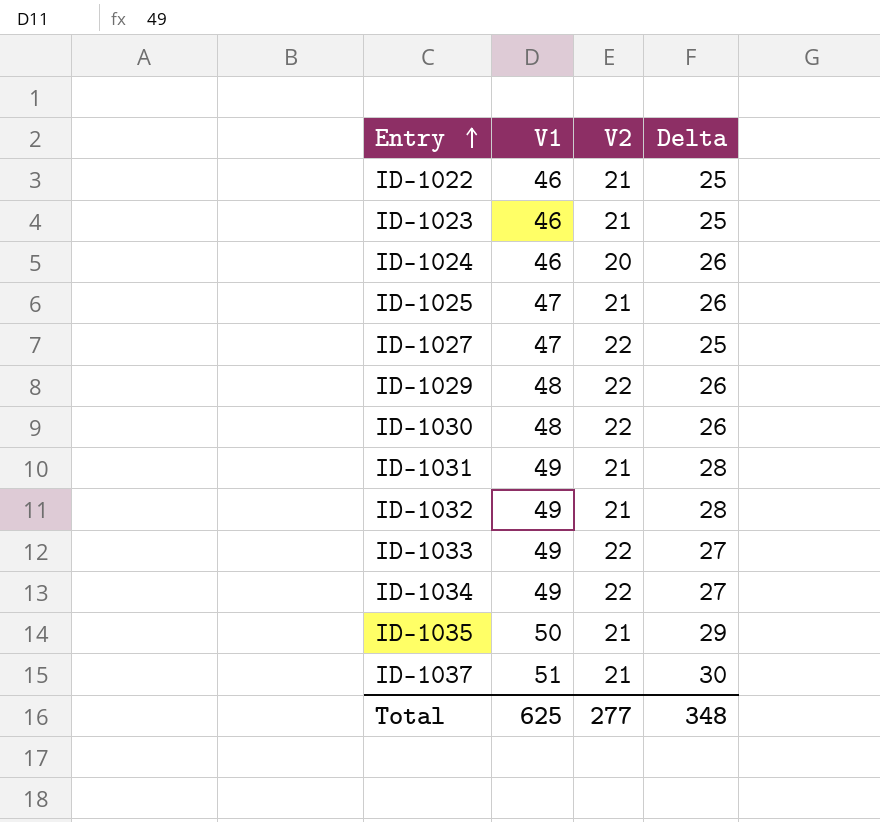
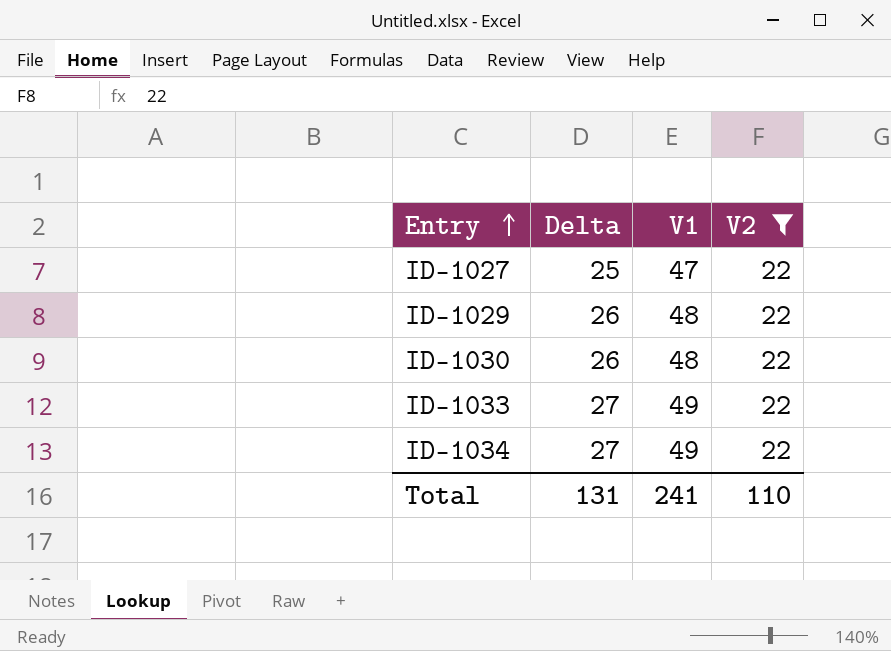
filter: none -> V2 = 22
column Delta | position: 4 -> 2
Total | Delta: 348 -> 131
Total | V1: 625 -> 241
Total | V2: 277 -> 110

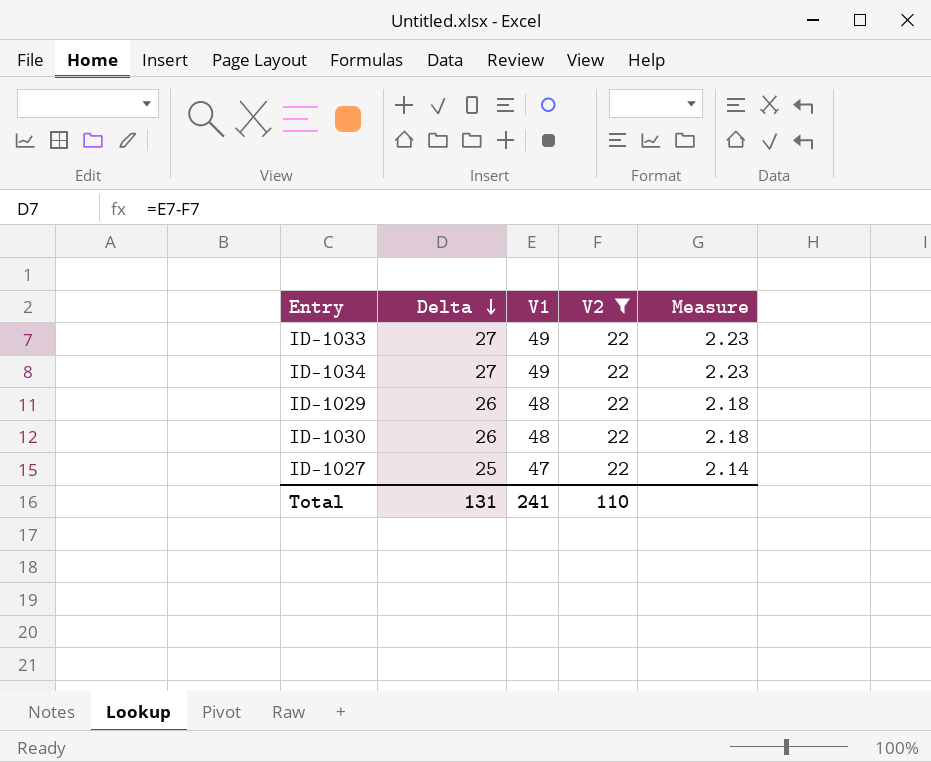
row order: Entry ascending -> Delta descending
column Measure | formula: none -> [V1] / [V2]

